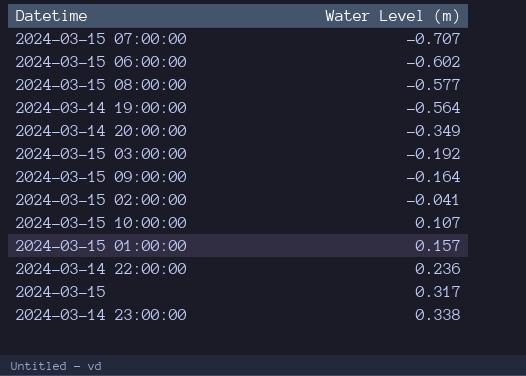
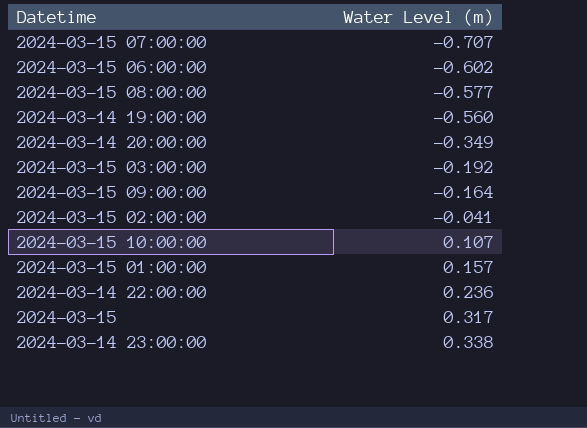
2024-03-14 19:00:00 | Water Level (m): -0.564 -> -0.560

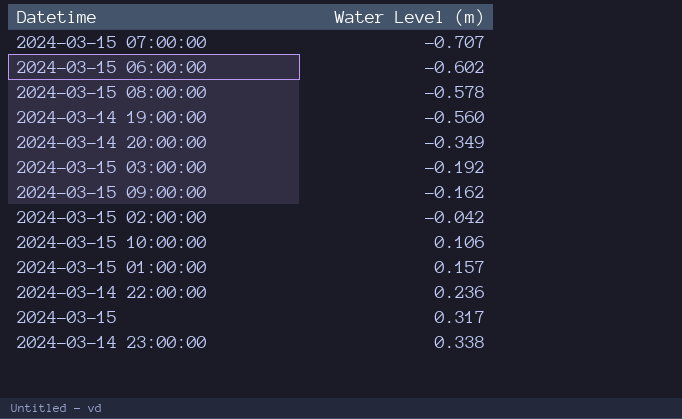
2024-03-15 08:00:00 | Water Level (m): -0.577 -> -0.578
2024-03-15 09:00:00 | Water Level (m): -0.164 -> -0.162
2024-03-15 02:00:00 | Water Level (m): -0.041 -> -0.042
2024-03-15 10:00:00 | Water Level (m): 0.107 -> 0.106

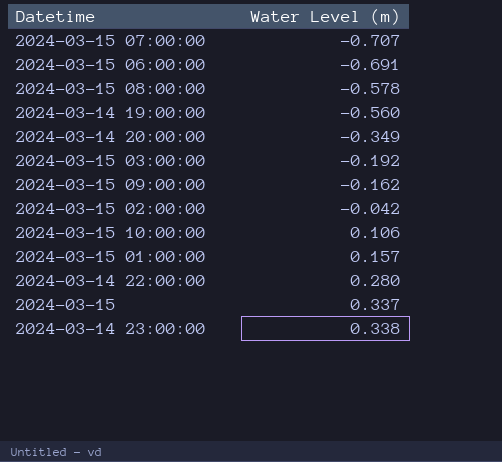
2024-03-15 06:00:00 | Water Level (m): -0.602 -> -0.691
2024-03-14 22:00:00 | Water Level (m): 0.236 -> 0.280
2024-03-15 | Water Level (m): 0.317 -> 0.337

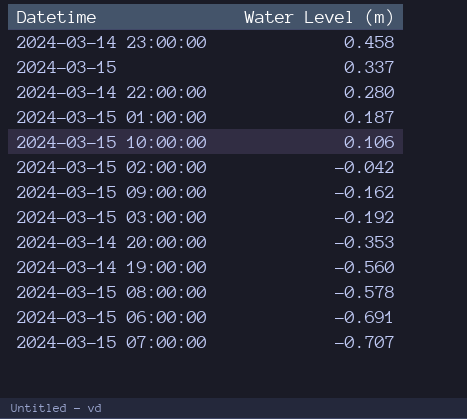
row order: Water Level (m) ascending -> Water Level (m) descending
2024-03-14 23:00:00 | Water Level (m): 0.338 -> 0.458
2024-03-15 01:00:00 | Water Level (m): 0.157 -> 0.187
2024-03-14 20:00:00 | Water Level (m): -0.349 -> -0.353

